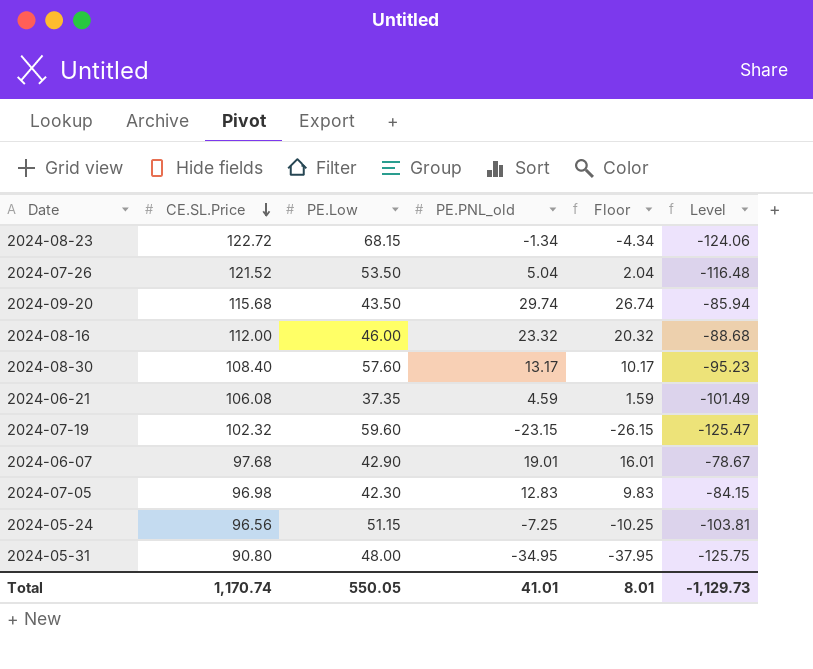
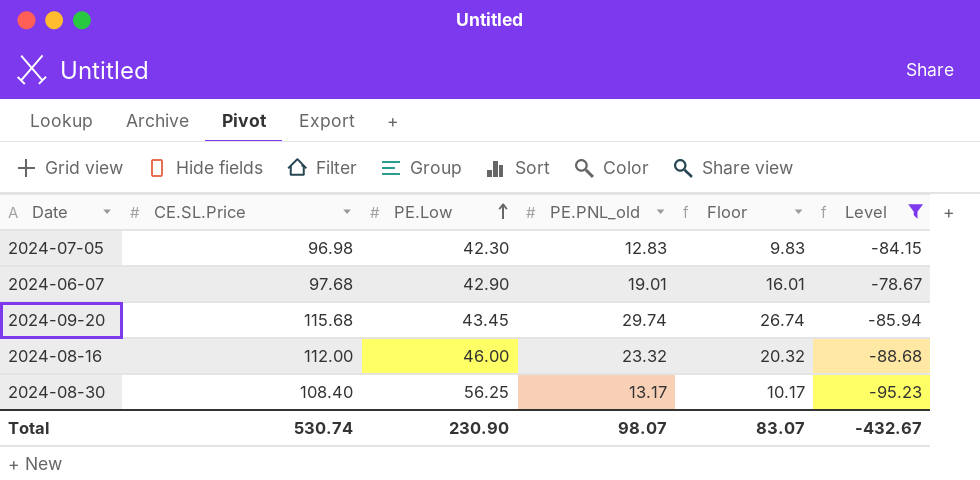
filter: none -> Level >= -95.23
row order: CE.SL.Price descending -> PE.Low ascending
2024-09-20 | PE.Low: 43.50 -> 43.45
2024-08-30 | PE.Low: 57.60 -> 56.25
Total | CE.SL.Price: 1,170.74 -> 530.74
Total | PE.Low: 550.05 -> 230.90
Total | PE.PNL_old: 41.01 -> 98.07
Total | Floor: 8.01 -> 83.07
Total | Level: -1,129.73 -> -432.67

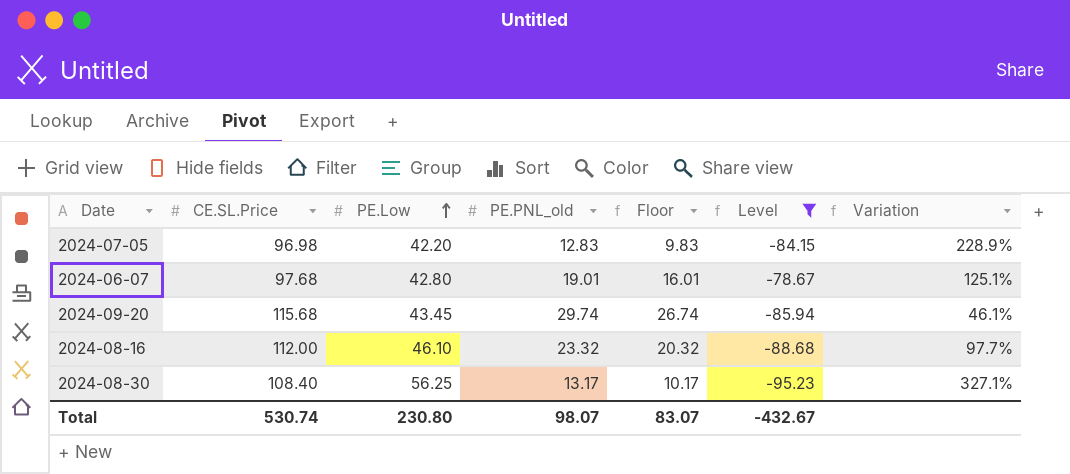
column Variation | formula: none -> ([PE.Low] - [PE.PNL_old]) / [PE.PNL_old]
2024-07-05 | PE.Low: 42.30 -> 42.20
2024-06-07 | PE.Low: 42.90 -> 42.80
2024-08-16 | PE.Low: 46.00 -> 46.10
Total | PE.Low: 230.90 -> 230.80

